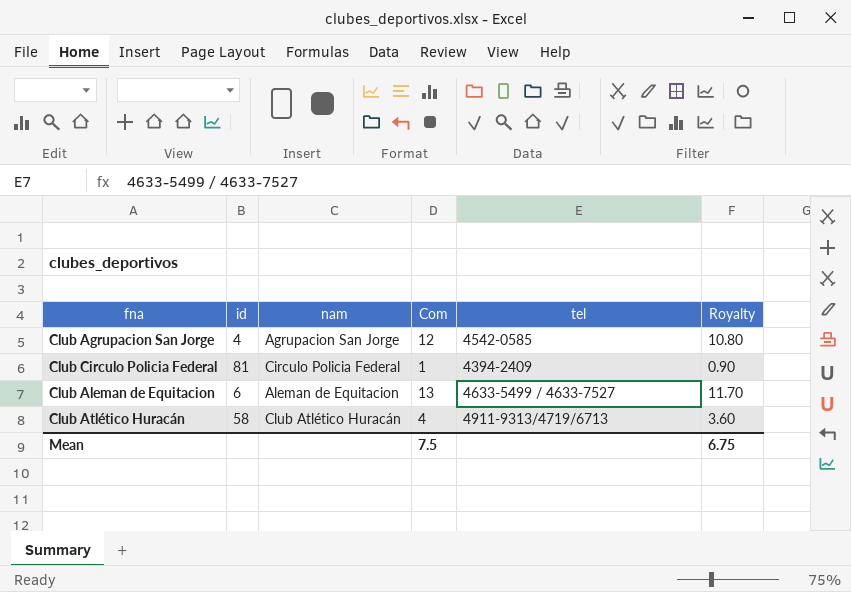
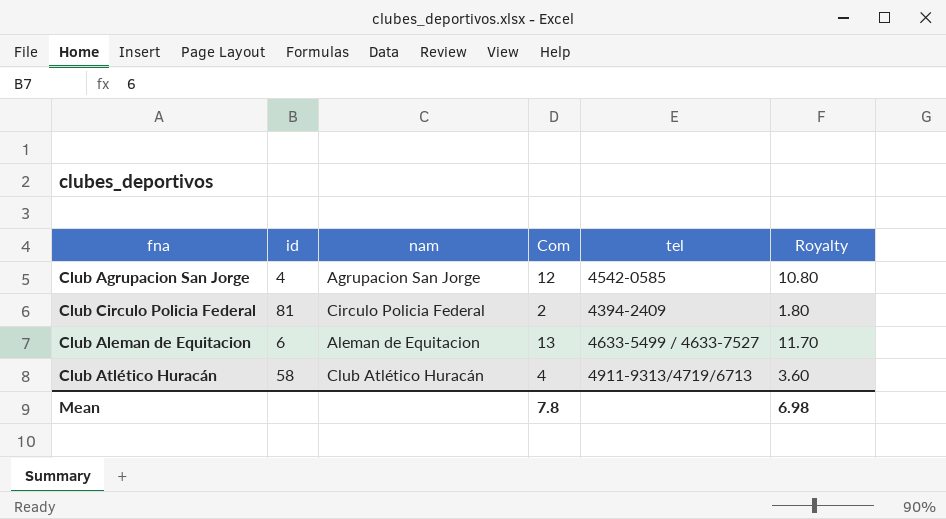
Club Circulo Policia Federal | Com: 1 -> 2
Club Circulo Policia Federal | Royalty: 0.90 -> 1.80
Mean | Com: 7.5 -> 7.8
Mean | Royalty: 6.75 -> 6.98

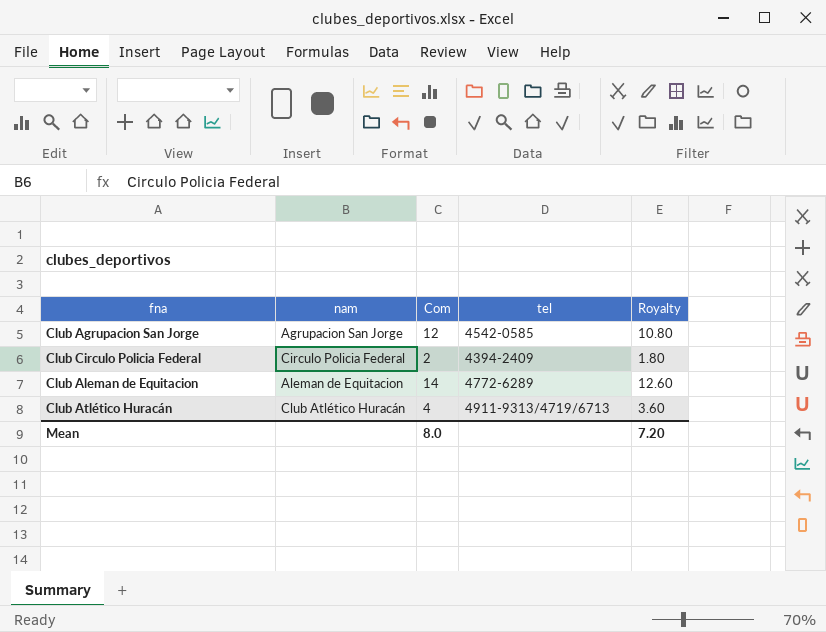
column id | position: 2 -> none
Club Aleman de Equitacion | Com: 13 -> 14
Club Aleman de Equitacion | tel: 4633-5499 / 4633-7527 -> 4772-6289
Club Aleman de Equitacion | Royalty: 11.70 -> 12.60
Mean | Com: 7.8 -> 8.0
Mean | Royalty: 6.98 -> 7.20

